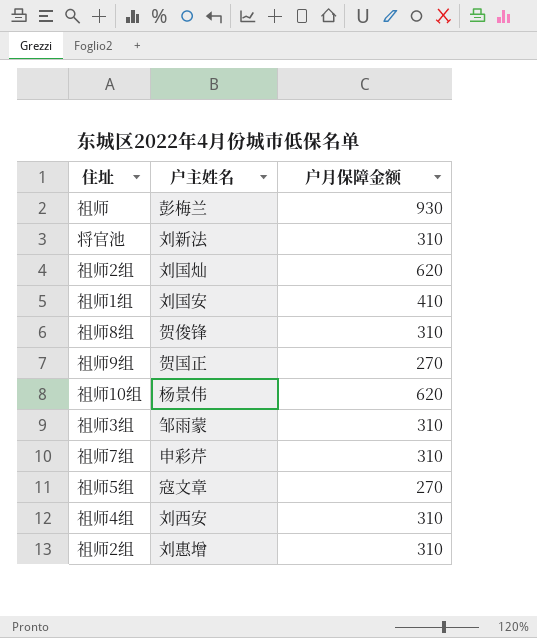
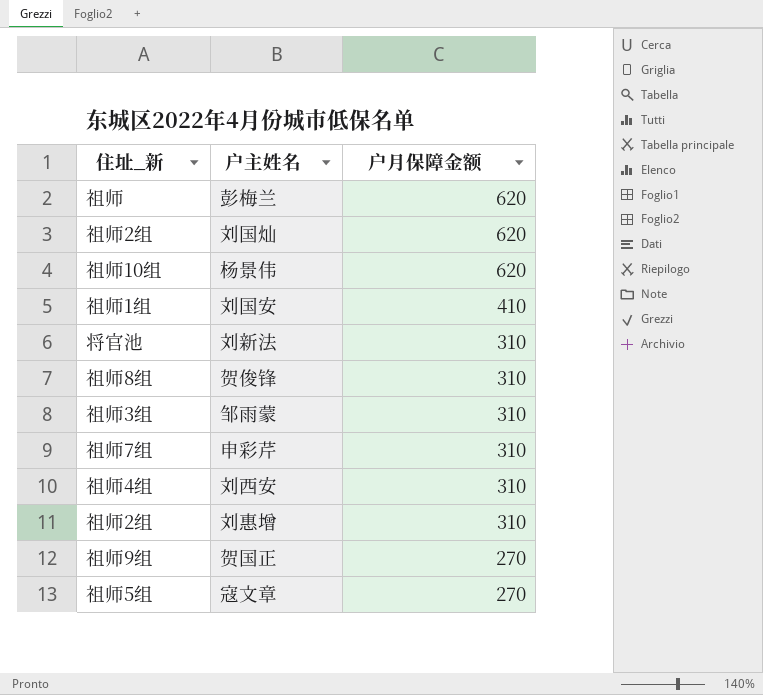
row order: none -> 户月保障金额 descending
column name: 住址 -> 住址_新
彭梅兰 | 户月保障金额: 930 -> 620

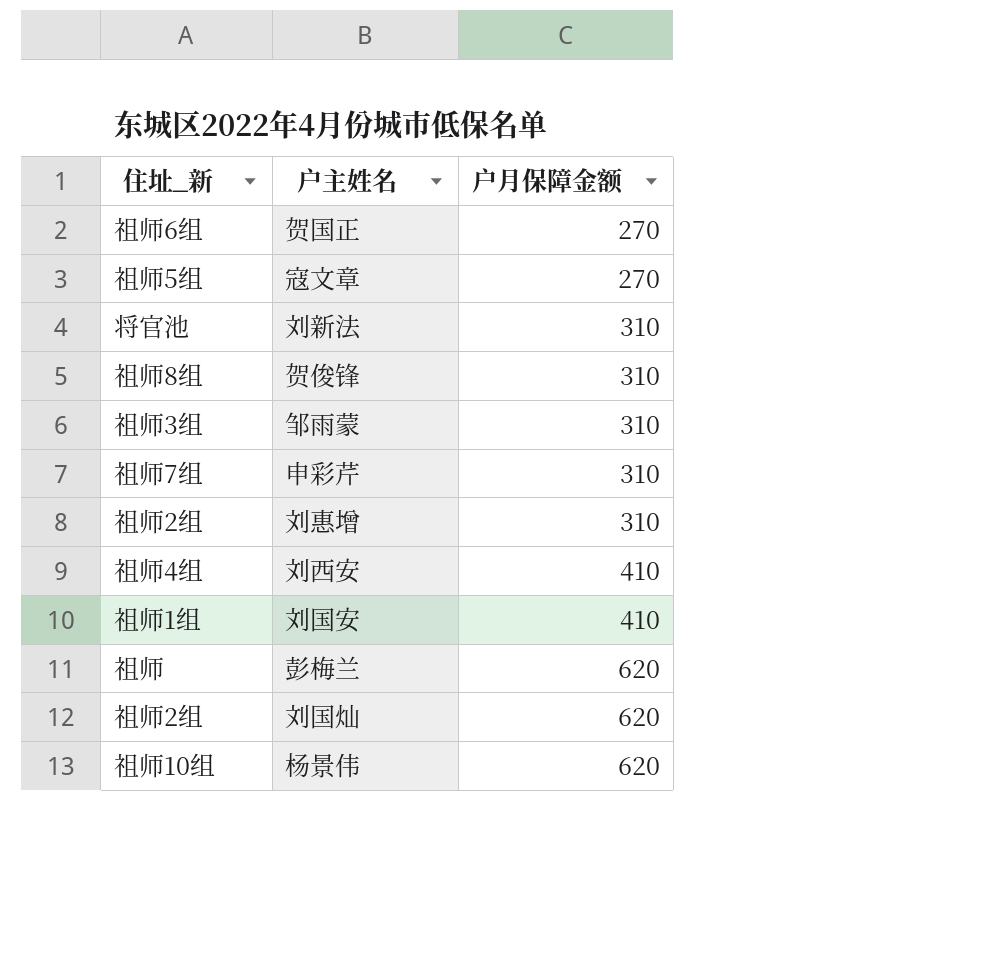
row order: 户月保障金额 descending -> 户月保障金额 ascending
贺国正 | 住址_新: 祖师9组 -> 祖师6组
刘西安 | 户月保障金额: 310 -> 410

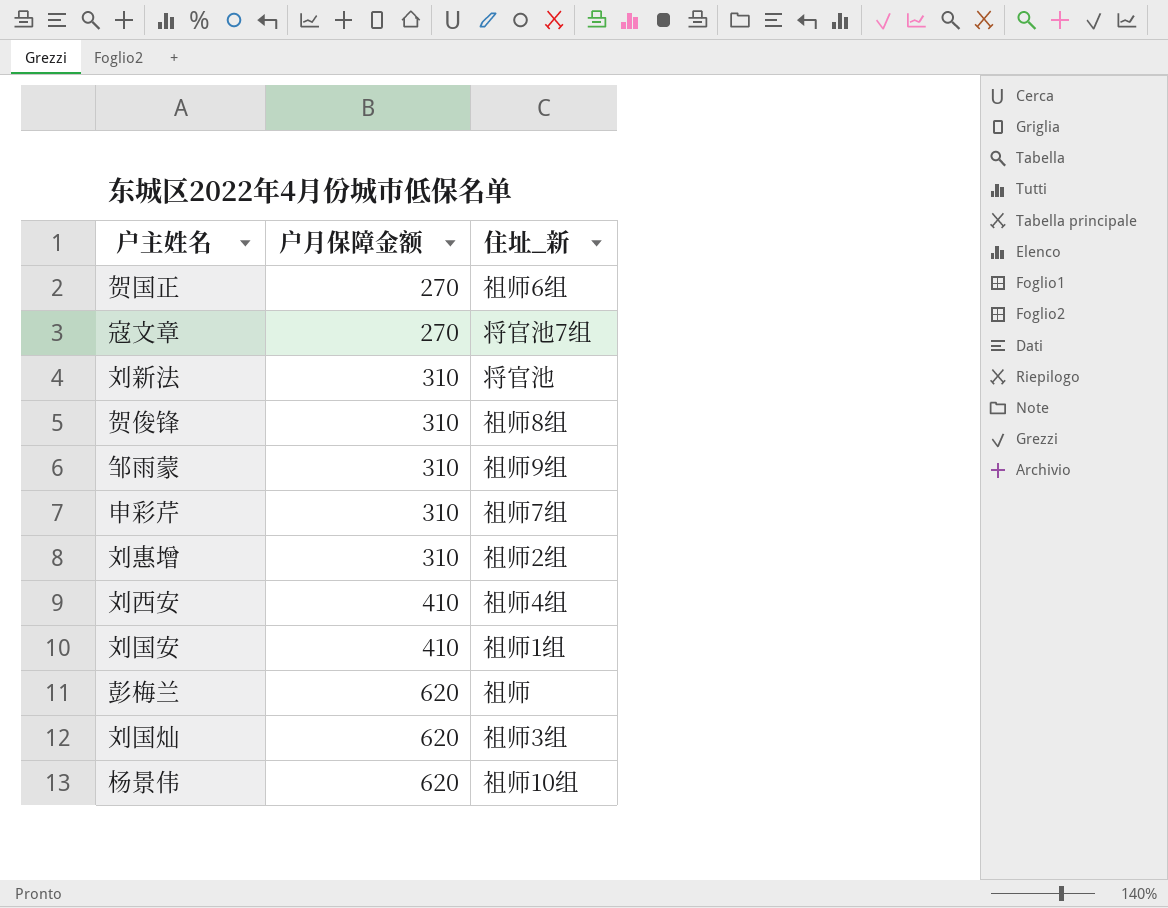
column 住址_新 | position: 1 -> 3
寇文章 | 住址_新: 祖师5组 -> 将官池7组
邹雨蒙 | 住址_新: 祖师3组 -> 祖师9组
刘国灿 | 住址_新: 祖师2组 -> 祖师3组

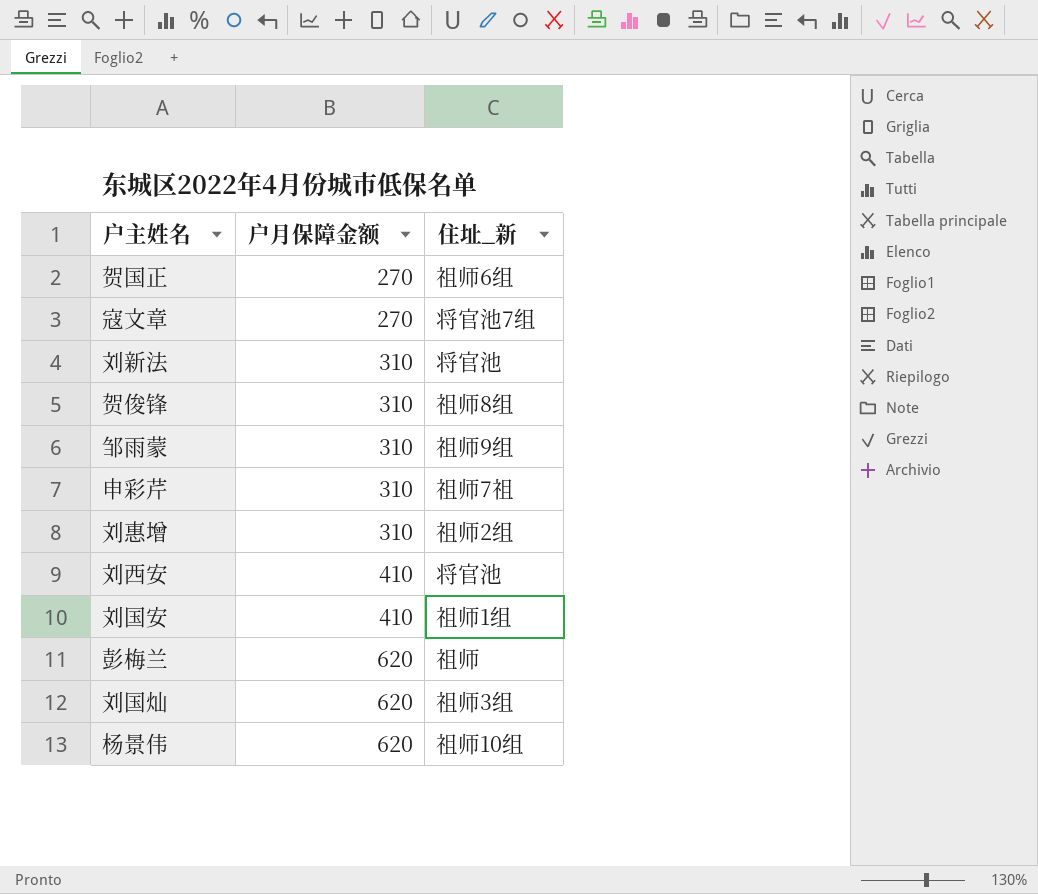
申彩芹 | 住址_新: 祖师7组 -> 祖师7祖
刘西安 | 住址_新: 祖师4组 -> 将官池

